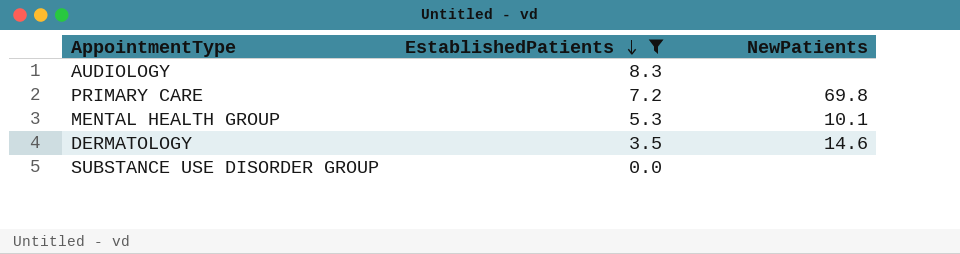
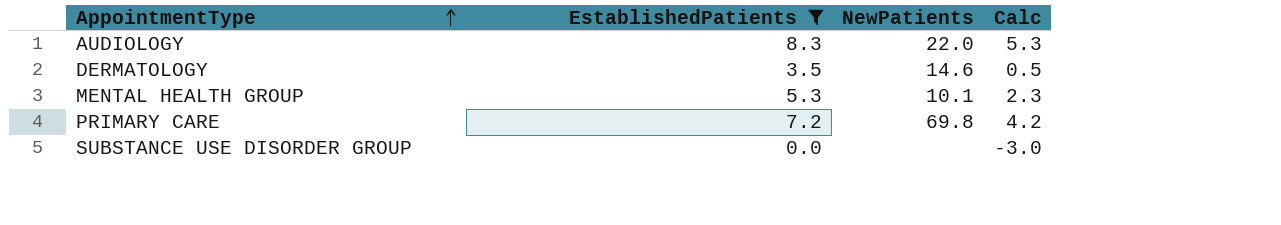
row order: EstablishedPatients descending -> AppointmentType ascending
column Calc | formula: none -> [EstablishedPatients] - 3
AUDIOLOGY | NewPatients: none -> 22.0

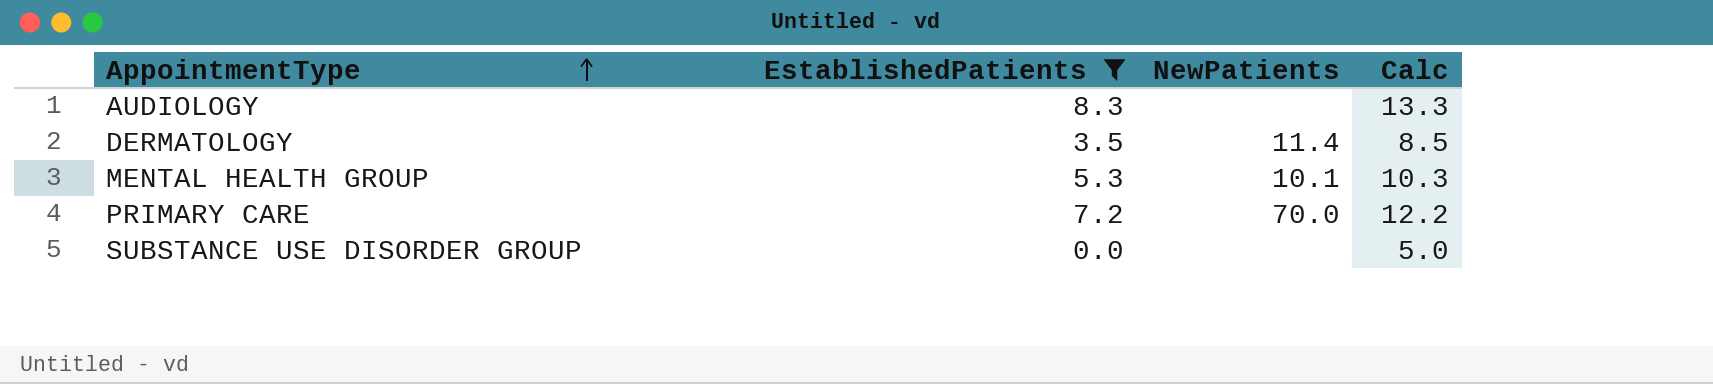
column Calc | formula: [EstablishedPatients] - 3 -> [EstablishedPatients] + 5
AUDIOLOGY | NewPatients: 22.0 -> none
DERMATOLOGY | NewPatients: 14.6 -> 11.4
PRIMARY CARE | NewPatients: 69.8 -> 70.0

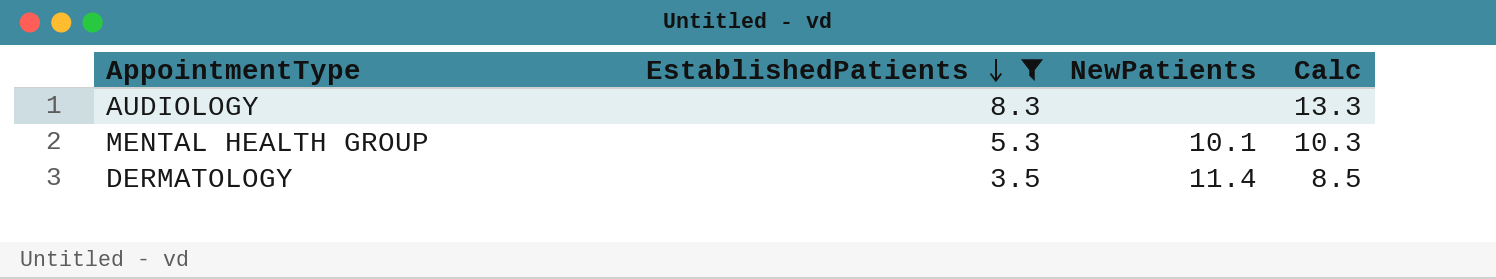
row order: AppointmentType ascending -> EstablishedPatients descending
row PRIMARY CARE: 7.2 | 70.0 | 12.2 -> none
row SUBSTANCE USE DISORDER GROUP: 0.0 | none | 5.0 -> none

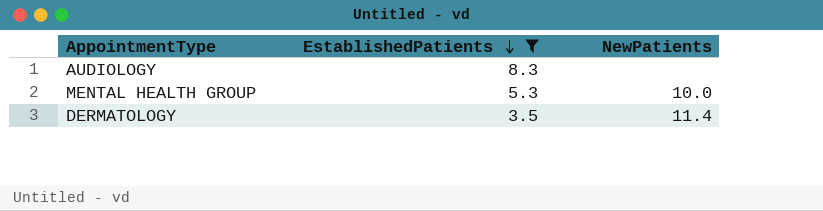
column Calc | formula: [EstablishedPatients] + 5 -> none
MENTAL HEALTH GROUP | NewPatients: 10.1 -> 10.0

